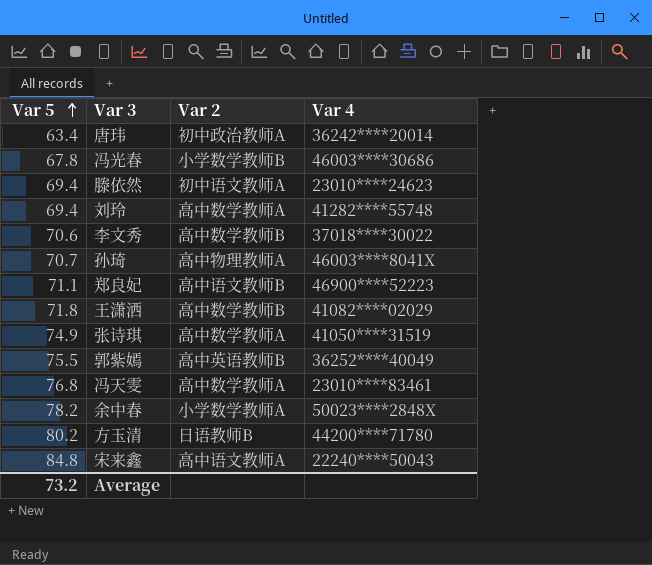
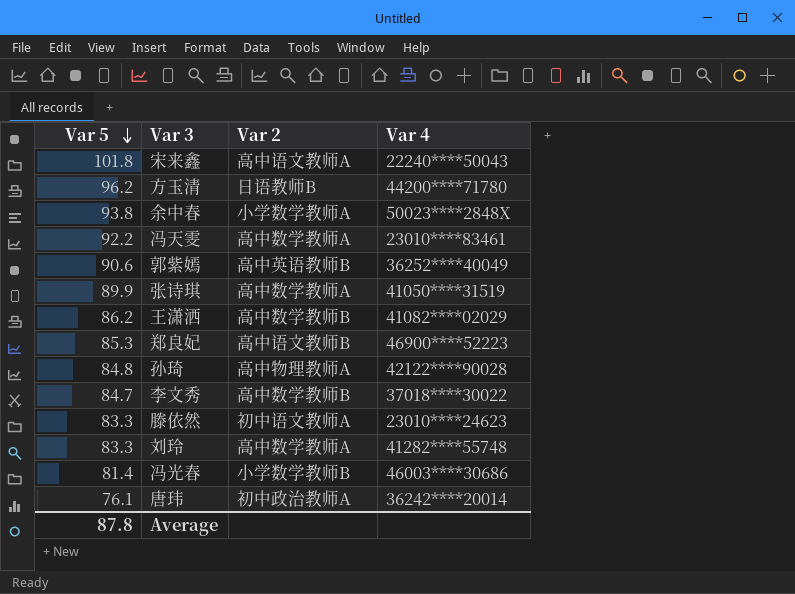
row order: Var 5 ascending -> Var 5 descending
宋来鑫 | Var 5: 84.8 -> 101.8
方玉清 | Var 5: 80.2 -> 96.2
余中春 | Var 5: 78.2 -> 93.8
冯天雯 | Var 5: 76.8 -> 92.2
郭紫嫣 | Var 5: 75.5 -> 90.6
张诗琪 | Var 5: 74.9 -> 89.9
王潇洒 | Var 5: 71.8 -> 86.2
郑良妃 | Var 5: 71.1 -> 85.3
孙琦 | Var 5: 70.7 -> 84.8
孙琦 | Var 4: 46003****8041X -> 42122****90028
李文秀 | Var 5: 70.6 -> 84.7
滕依然 | Var 5: 69.4 -> 83.3
刘玲 | Var 5: 69.4 -> 83.3
冯光春 | Var 5: 67.8 -> 81.4
唐玮 | Var 5: 63.4 -> 76.1
Average | Var 5: 73.2 -> 87.8

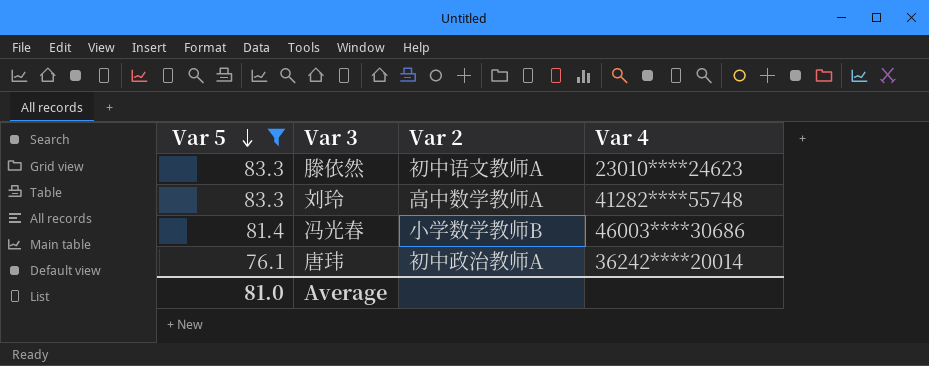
filter: none -> Var 5 <= 83.3
Average | Var 5: 87.8 -> 81.0

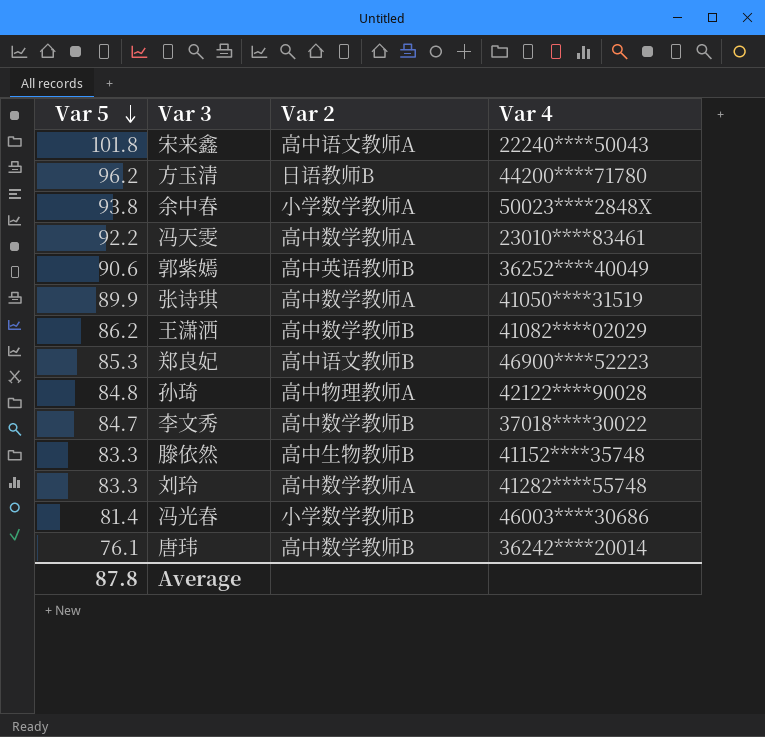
filter: Var 5 <= 83.3 -> none
滕依然 | Var 2: 初中语文教师A -> 高中生物教师B
滕依然 | Var 4: 23010****24623 -> 41152****35748
唐玮 | Var 2: 初中政治教师A -> 高中数学教师B
Average | Var 5: 81.0 -> 87.8

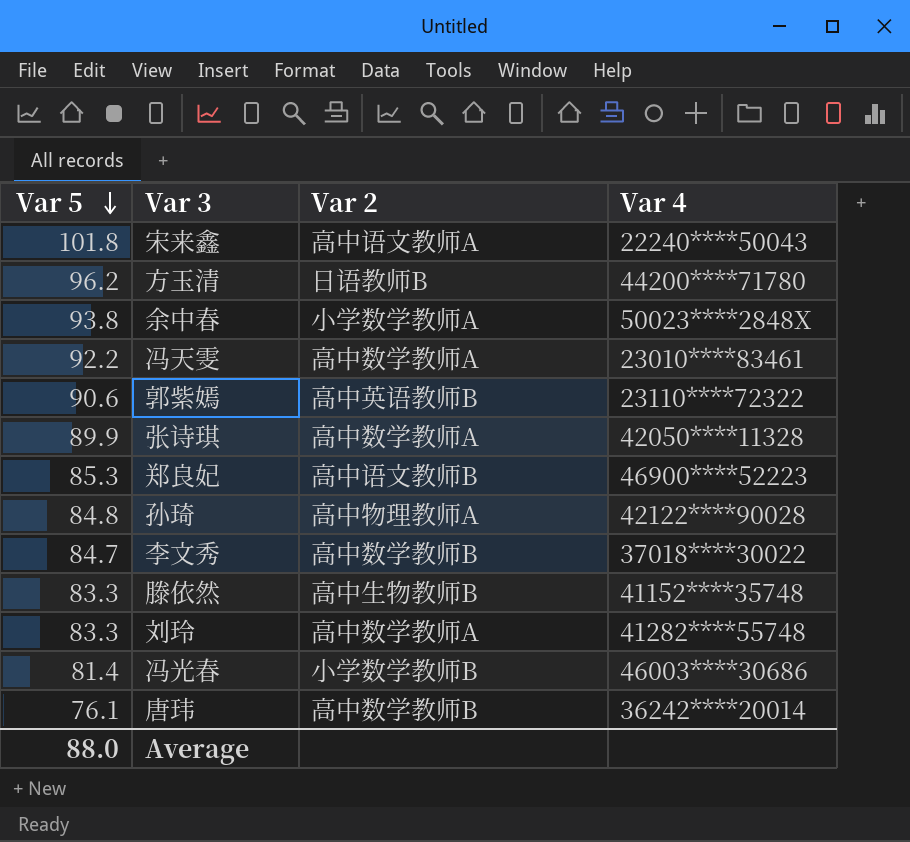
row 王潇洒: 86.2 | 高中数学教师B | 41082****02029 -> none
郭紫嫣 | Var 4: 36252****40049 -> 23110****72322
张诗琪 | Var 4: 41050****31519 -> 42050****11328
Average | Var 5: 87.8 -> 88.0

